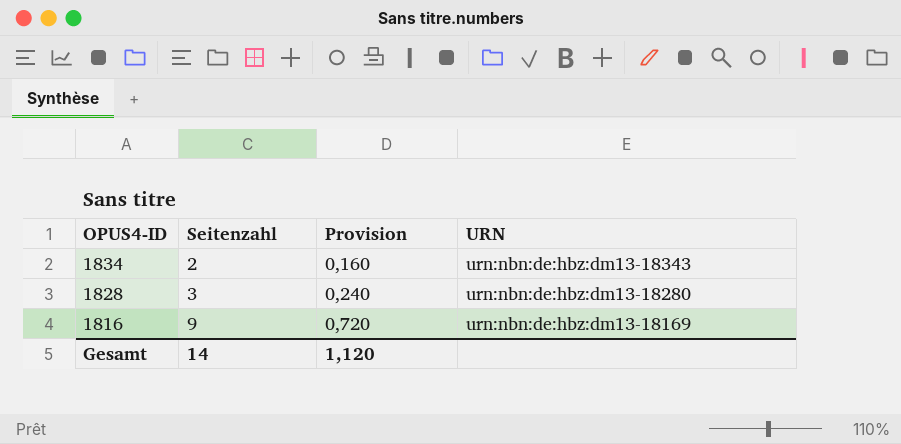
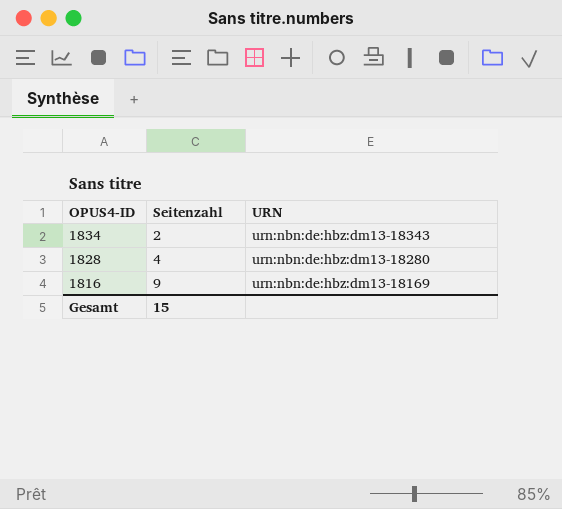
column Provision | formula: [Seitenzahl] * 0,08 -> none
1828 | Seitenzahl: 3 -> 4
Gesamt | Seitenzahl: 14 -> 15

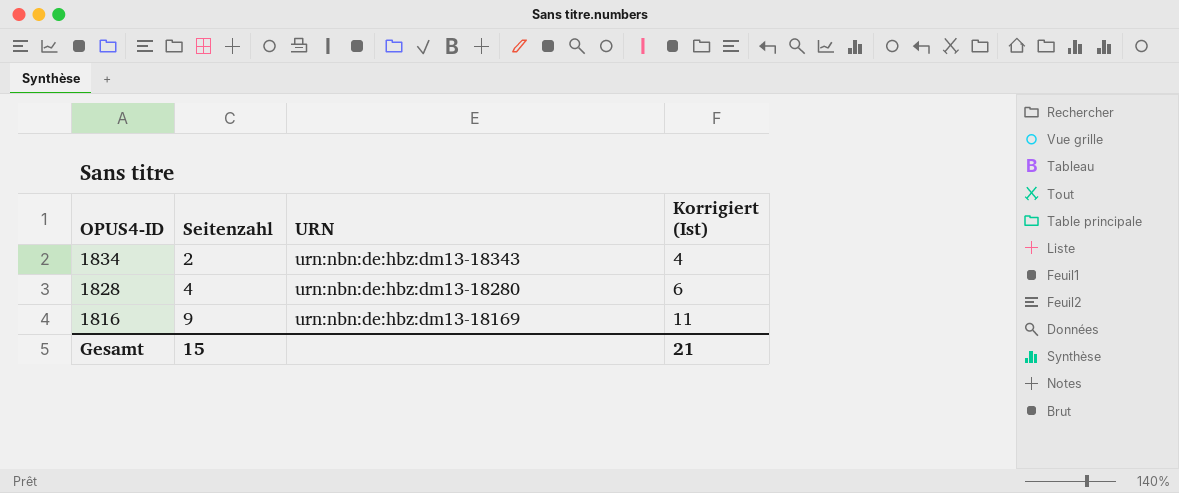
column Korrigiert (Ist) | formula: none -> [Seitenzahl] + 2

